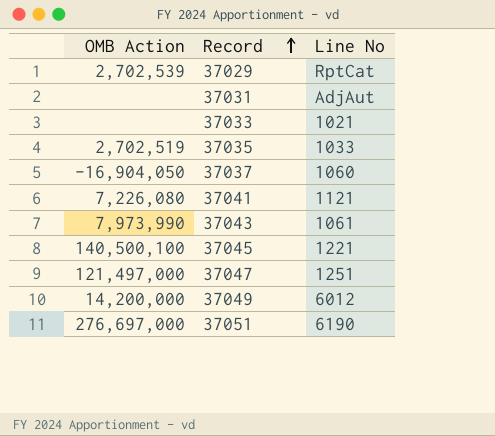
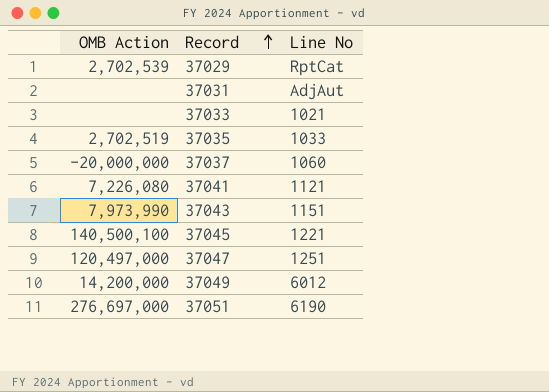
37037 | OMB Action: -16,904,050 -> -20,000,000
37043 | Line No: 1061 -> 1151
37047 | OMB Action: 121,497,000 -> 120,497,000

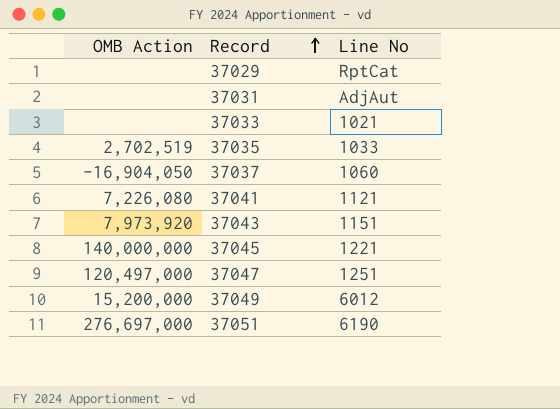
37029 | OMB Action: 2,702,539 -> none
37037 | OMB Action: -20,000,000 -> -16,904,050
37043 | OMB Action: 7,973,990 -> 7,973,920
37045 | OMB Action: 140,500,100 -> 140,000,000
37049 | OMB Action: 14,200,000 -> 15,200,000

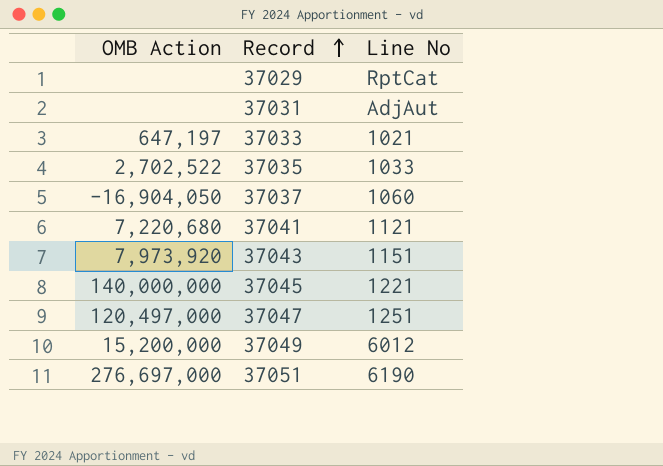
37033 | OMB Action: none -> 647,197
37035 | OMB Action: 2,702,519 -> 2,702,522
37041 | OMB Action: 7,226,080 -> 7,220,680

